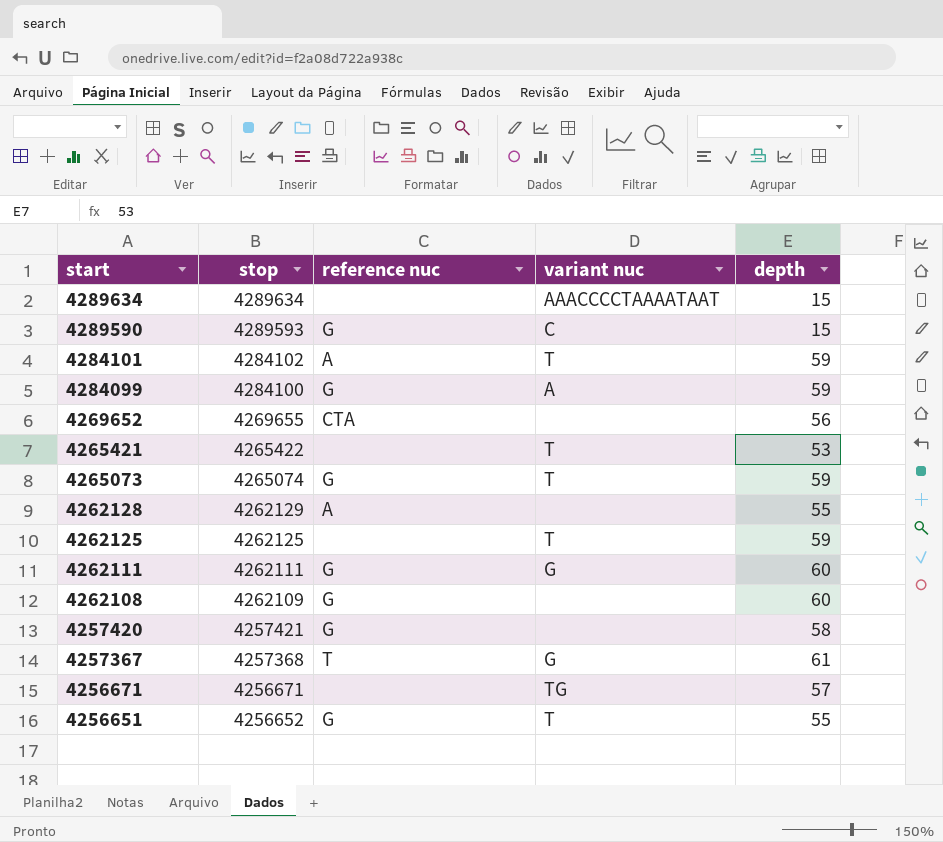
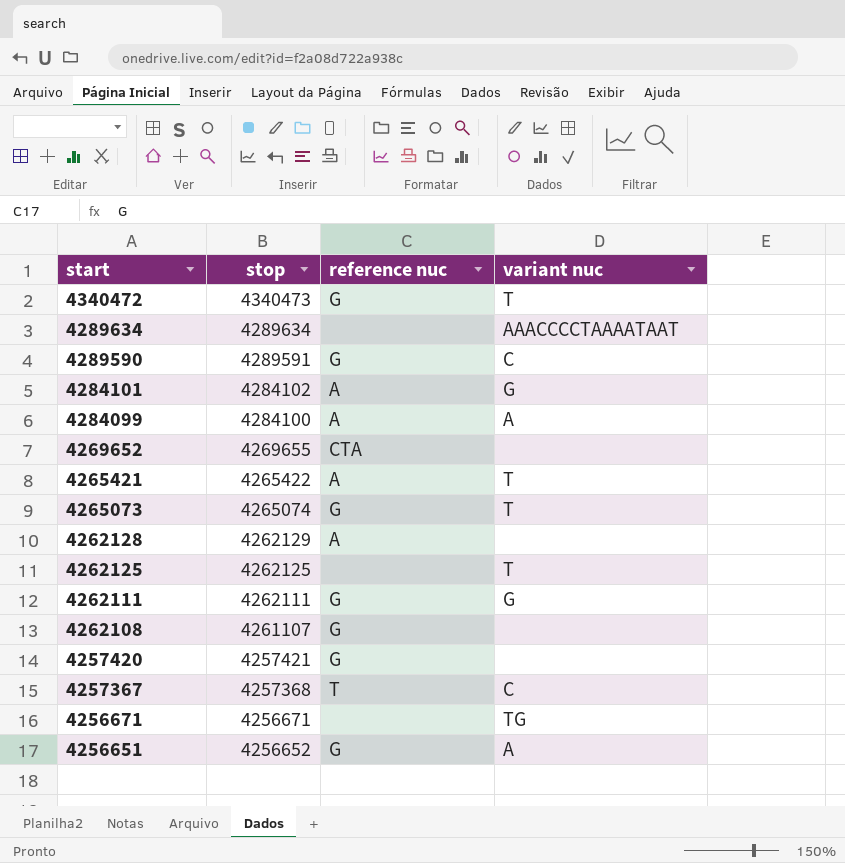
column depth | position: 5 -> none
row 4340472: none -> 4340473 | G | T
4289590 | stop: 4289593 -> 4289591
4284101 | variant nuc: T -> G
4284099 | reference nuc: G -> A
4265421 | reference nuc: none -> A
4262108 | stop: 4262109 -> 4261107
4257367 | variant nuc: G -> C
4256651 | variant nuc: T -> A

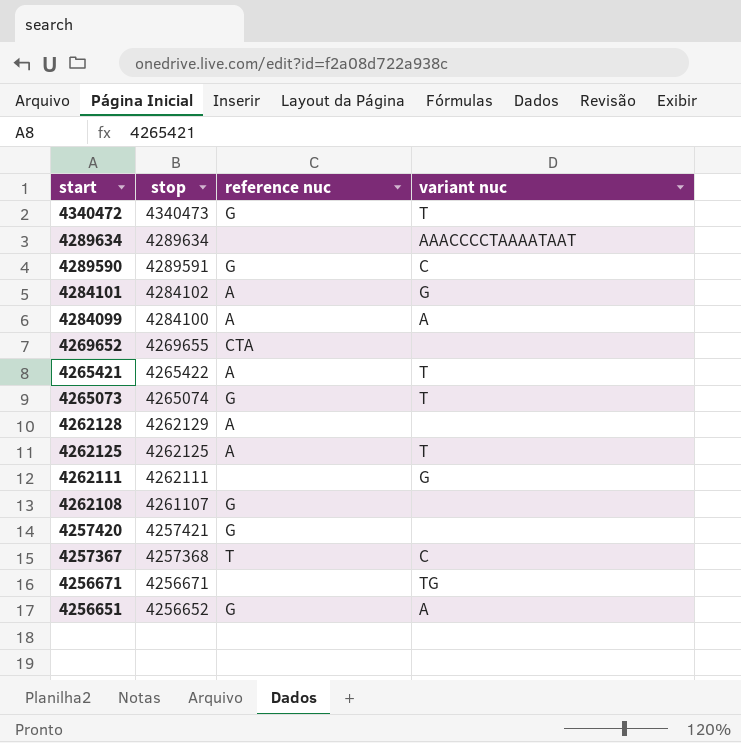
4262125 | reference nuc: none -> A
4262111 | reference nuc: G -> none

